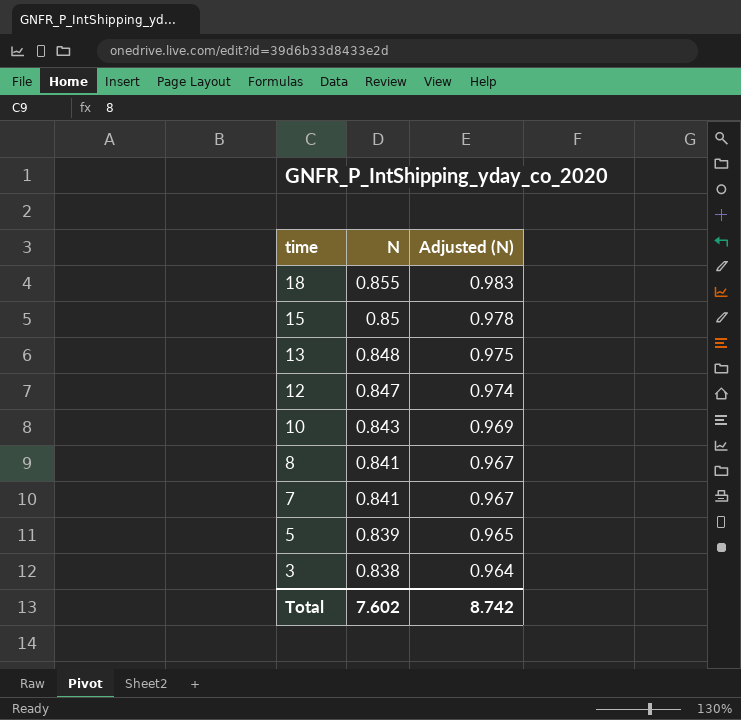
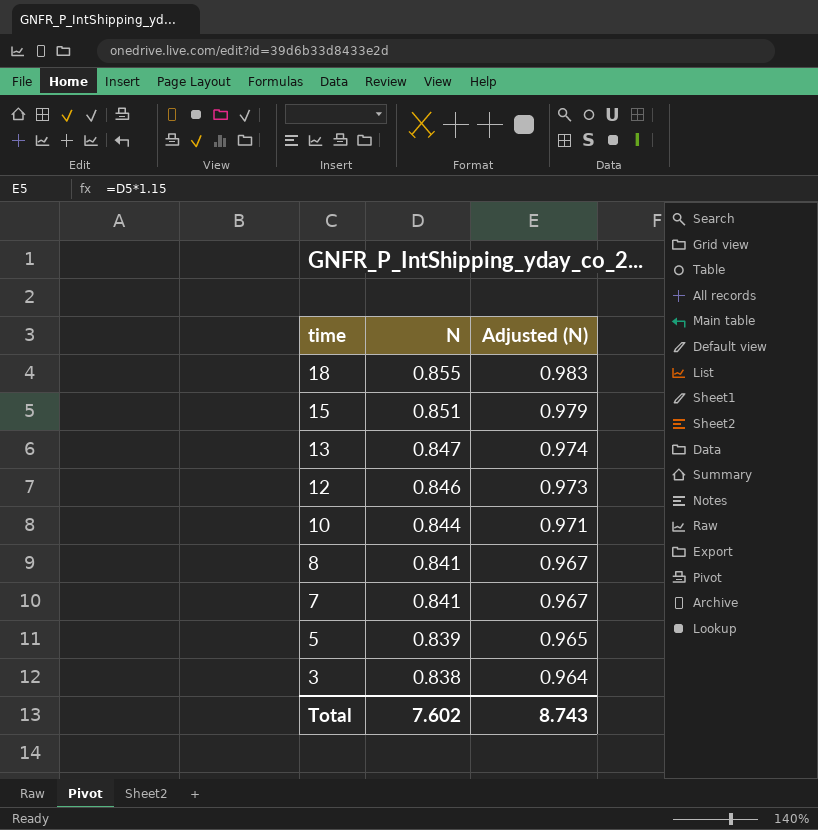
15 | N: 0.85 -> 0.851
15 | Adjusted (N): 0.978 -> 0.979
13 | N: 0.848 -> 0.847
13 | Adjusted (N): 0.975 -> 0.974
12 | N: 0.847 -> 0.846
12 | Adjusted (N): 0.974 -> 0.973
10 | N: 0.843 -> 0.844
10 | Adjusted (N): 0.969 -> 0.971
Total | Adjusted (N): 8.742 -> 8.743

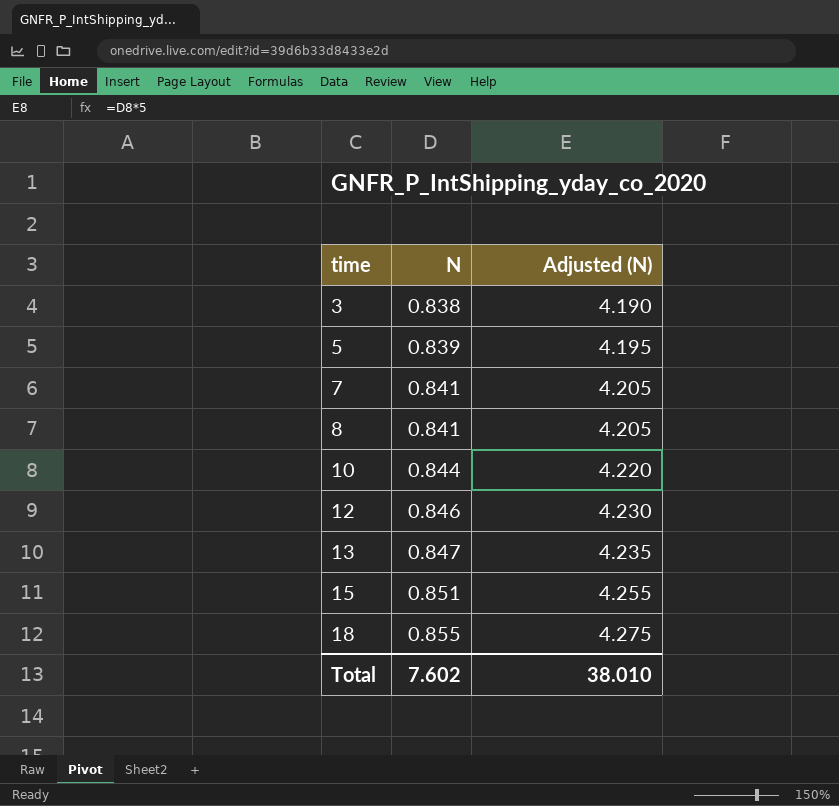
row order: time descending -> time ascending
column Adjusted (N) | formula: [N] * 1.15 -> [N] * 5
Total | Adjusted (N): 8.743 -> 38.010

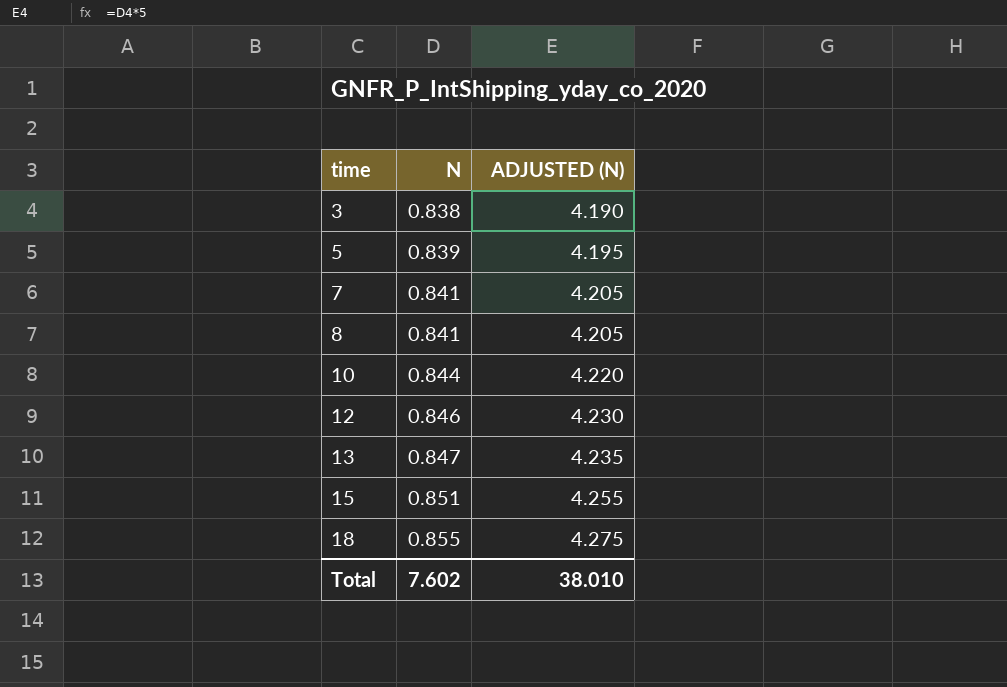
column name: Adjusted (N) -> ADJUSTED (N)

